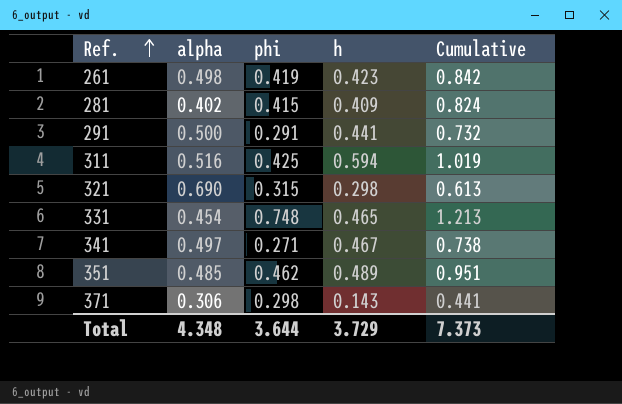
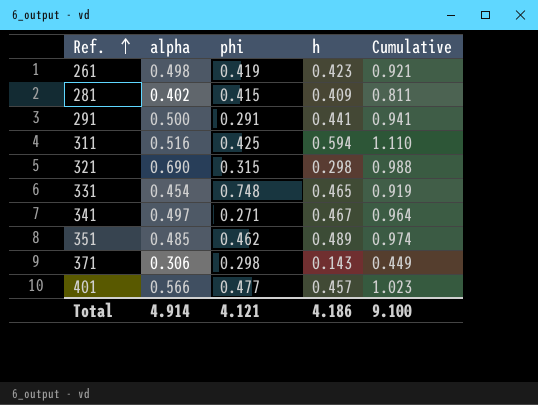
column Cumulative | formula: [phi] + [h] -> [alpha] + [h]
row 401: none -> 0.566 | 0.477 | 0.457 | 1.023
Total | alpha: 4.348 -> 4.914
Total | phi: 3.644 -> 4.121
Total | h: 3.729 -> 4.186
Total | Cumulative: 7.373 -> 9.100

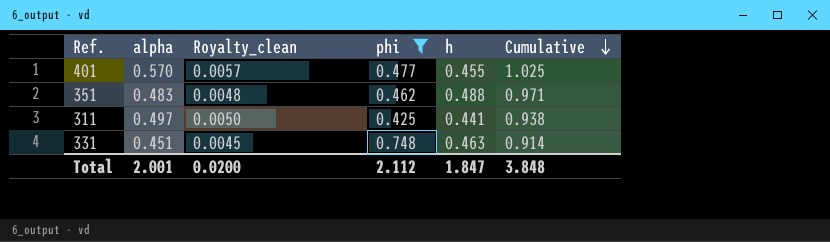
filter: none -> phi >= 0.425
row order: Ref. ascending -> Cumulative descending
column Royalty_clean | formula: none -> [alpha] * 0.01
401 | alpha: 0.566 -> 0.570
401 | h: 0.457 -> 0.455
401 | Cumulative: 1.023 -> 1.025
351 | alpha: 0.485 -> 0.483
351 | h: 0.489 -> 0.488
351 | Cumulative: 0.974 -> 0.971
311 | alpha: 0.516 -> 0.497
311 | h: 0.594 -> 0.441
311 | Cumulative: 1.110 -> 0.938
331 | alpha: 0.454 -> 0.451
331 | h: 0.465 -> 0.463
331 | Cumulative: 0.919 -> 0.914
Total | alpha: 4.914 -> 2.001
Total | phi: 4.121 -> 2.112
Total | h: 4.186 -> 1.847
Total | Cumulative: 9.100 -> 3.848

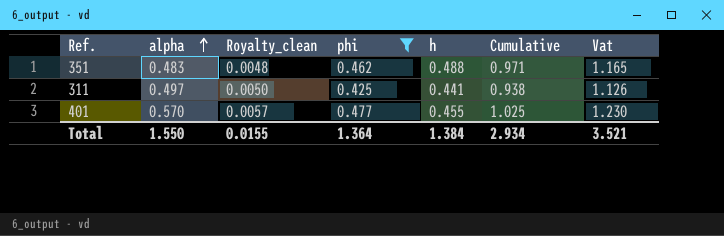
row order: Cumulative descending -> alpha ascending
column Vat | formula: none -> [Cumulative] * 1.2
row 331: 0.451 | 0.0045 | 0.748 | 0.463 | 0.914 -> none
Total | alpha: 2.001 -> 1.550
Total | Royalty_clean: 0.0200 -> 0.0155
Total | phi: 2.112 -> 1.364
Total | h: 1.847 -> 1.384
Total | Cumulative: 3.848 -> 2.934

